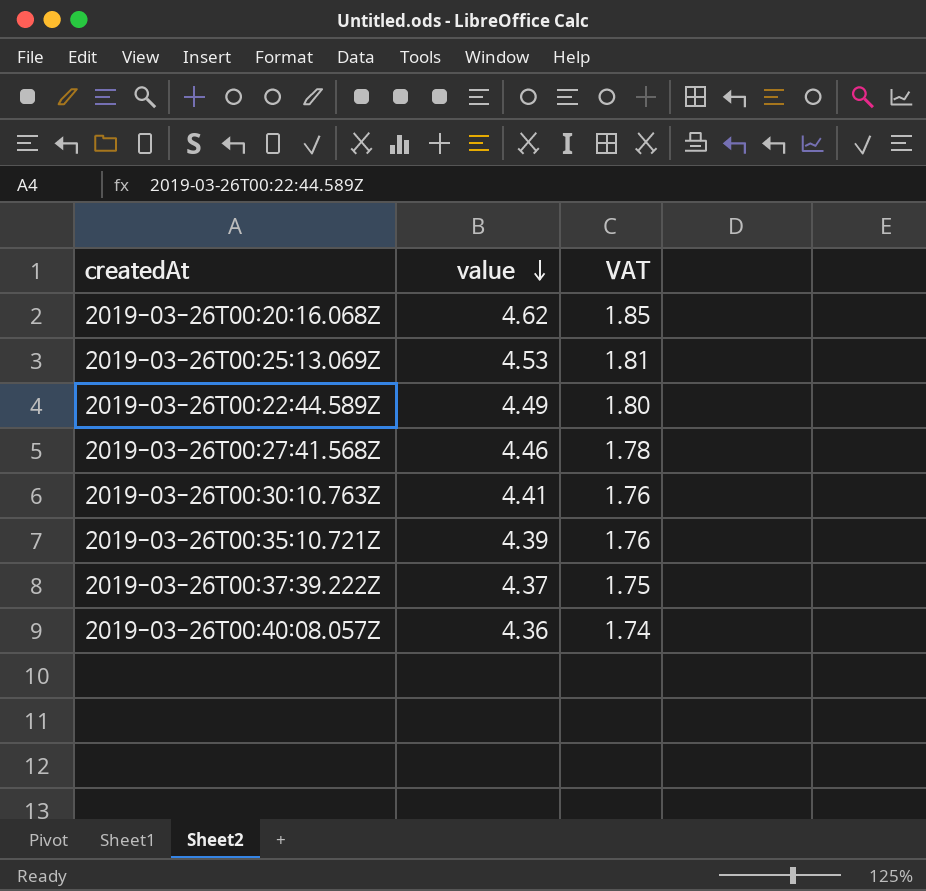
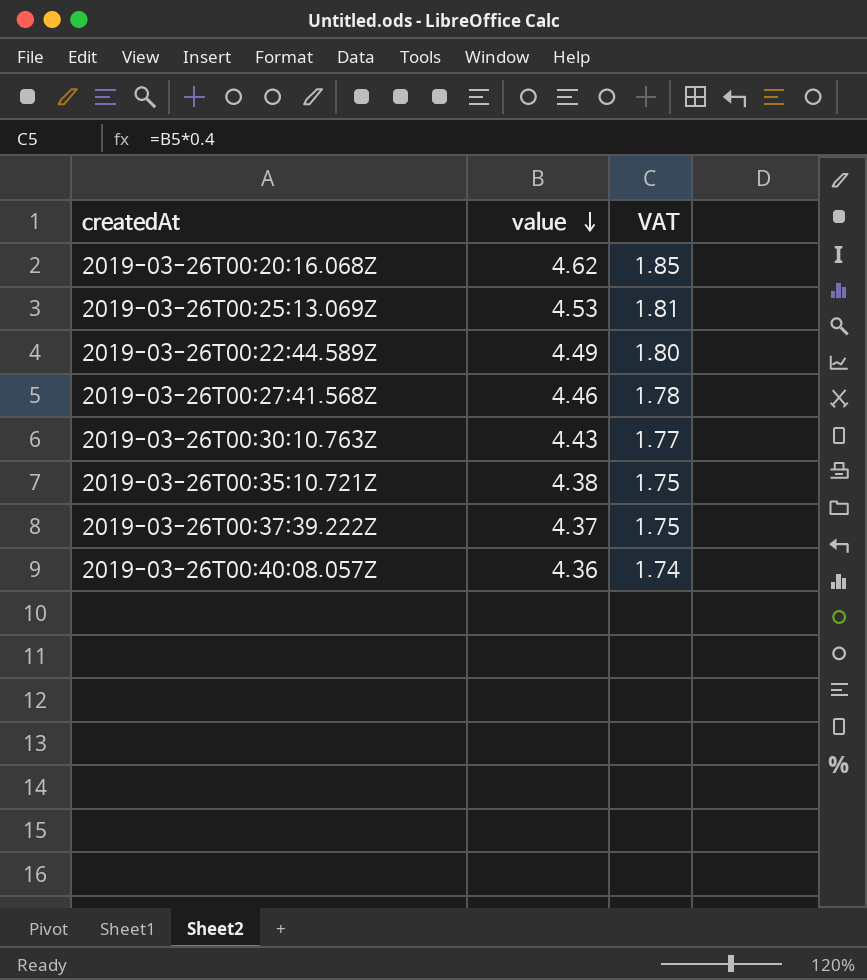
2019-03-26T00:30:10.763Z | value: 4.41 -> 4.43
2019-03-26T00:30:10.763Z | VAT: 1.76 -> 1.77
2019-03-26T00:35:10.721Z | value: 4.39 -> 4.38
2019-03-26T00:35:10.721Z | VAT: 1.76 -> 1.75

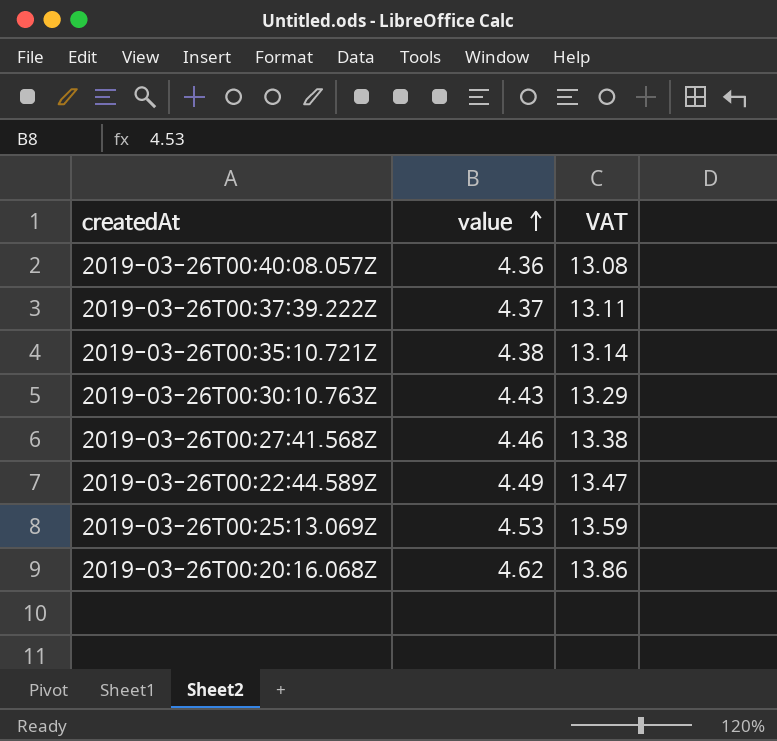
row order: value descending -> value ascending
column VAT | formula: [value] * 0.4 -> [value] * 3

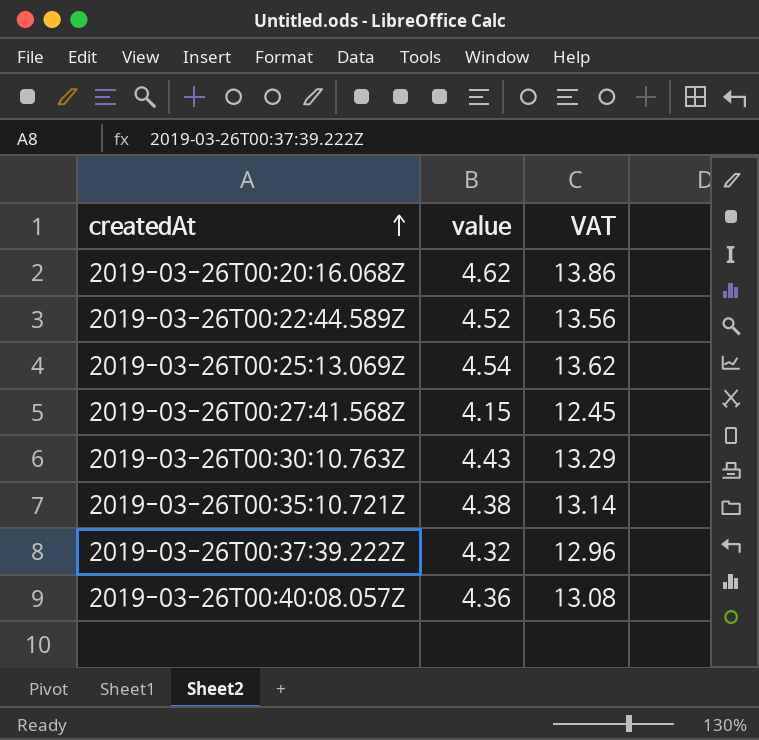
row order: value ascending -> createdAt ascending
2019-03-26T00:22:44.589Z | value: 4.49 -> 4.52
2019-03-26T00:22:44.589Z | VAT: 13.47 -> 13.56
2019-03-26T00:25:13.069Z | value: 4.53 -> 4.54
2019-03-26T00:25:13.069Z | VAT: 13.59 -> 13.62
2019-03-26T00:27:41.568Z | value: 4.46 -> 4.15
2019-03-26T00:27:41.568Z | VAT: 13.38 -> 12.45
2019-03-26T00:37:39.222Z | value: 4.37 -> 4.32
2019-03-26T00:37:39.222Z | VAT: 13.11 -> 12.96

